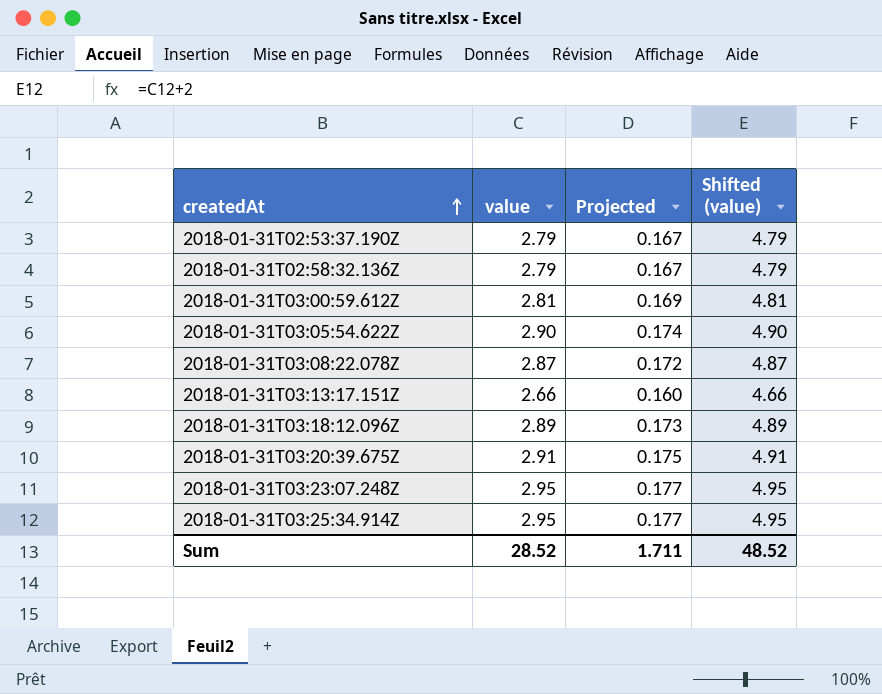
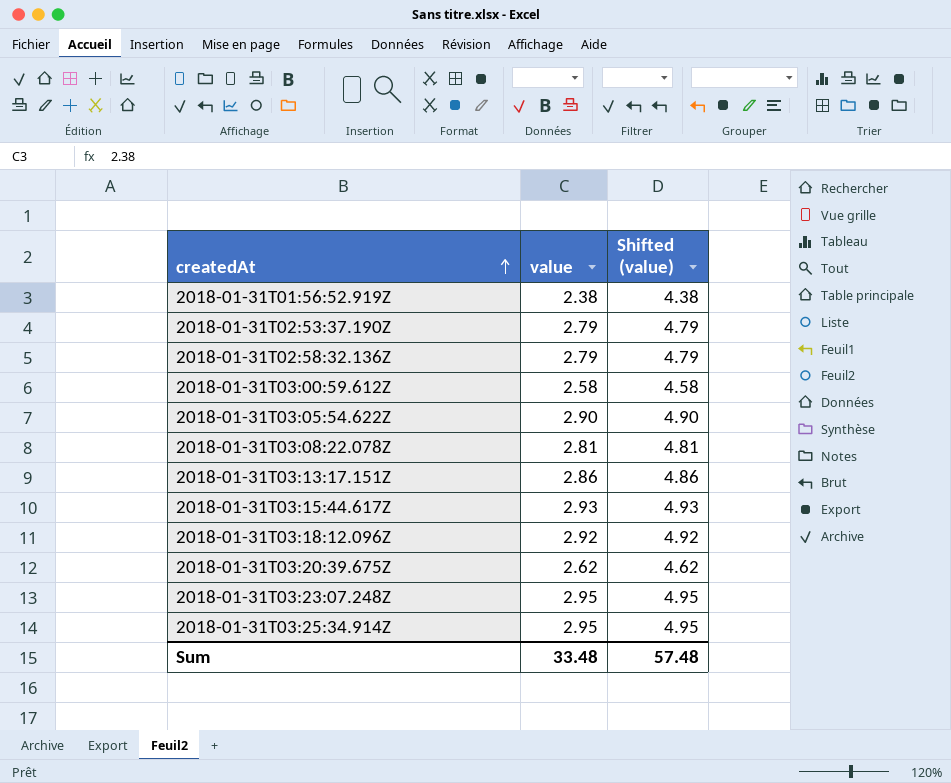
column Projected | formula: [value] * 0.06 -> none
row 2018-01-31T01:56:52.919Z: none -> 2.38 | 4.38
2018-01-31T03:00:59.612Z | value: 2.81 -> 2.58
2018-01-31T03:00:59.612Z | Shifted (value): 4.81 -> 4.58
2018-01-31T03:08:22.078Z | value: 2.87 -> 2.81
2018-01-31T03:08:22.078Z | Shifted (value): 4.87 -> 4.81
2018-01-31T03:13:17.151Z | value: 2.66 -> 2.86
2018-01-31T03:13:17.151Z | Shifted (value): 4.66 -> 4.86
row 2018-01-31T03:15:44.617Z: none -> 2.93 | 4.93
2018-01-31T03:18:12.096Z | value: 2.89 -> 2.92
2018-01-31T03:18:12.096Z | Shifted (value): 4.89 -> 4.92
2018-01-31T03:20:39.675Z | value: 2.91 -> 2.62
2018-01-31T03:20:39.675Z | Shifted (value): 4.91 -> 4.62
Sum | value: 28.52 -> 33.48
Sum | Shifted (value): 48.52 -> 57.48

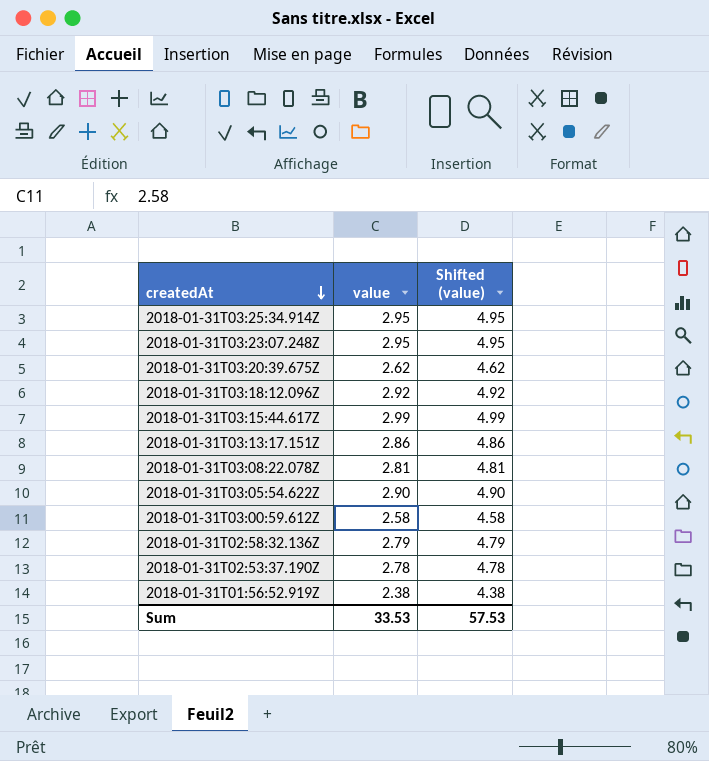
row order: createdAt ascending -> createdAt descending
2018-01-31T03:15:44.617Z | value: 2.93 -> 2.99
2018-01-31T03:15:44.617Z | Shifted (value): 4.93 -> 4.99
2018-01-31T02:53:37.190Z | value: 2.79 -> 2.78
2018-01-31T02:53:37.190Z | Shifted (value): 4.79 -> 4.78
Sum | value: 33.48 -> 33.53
Sum | Shifted (value): 57.48 -> 57.53

